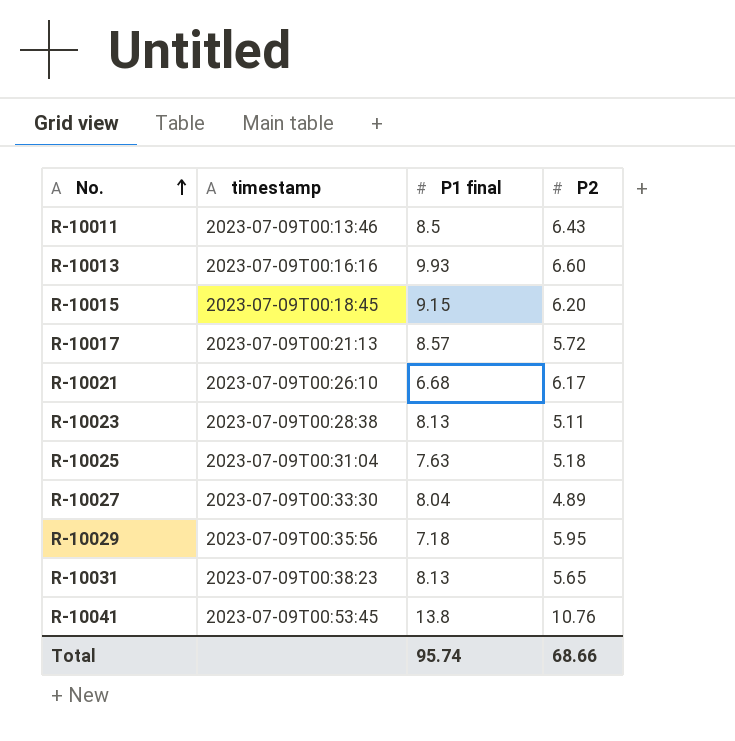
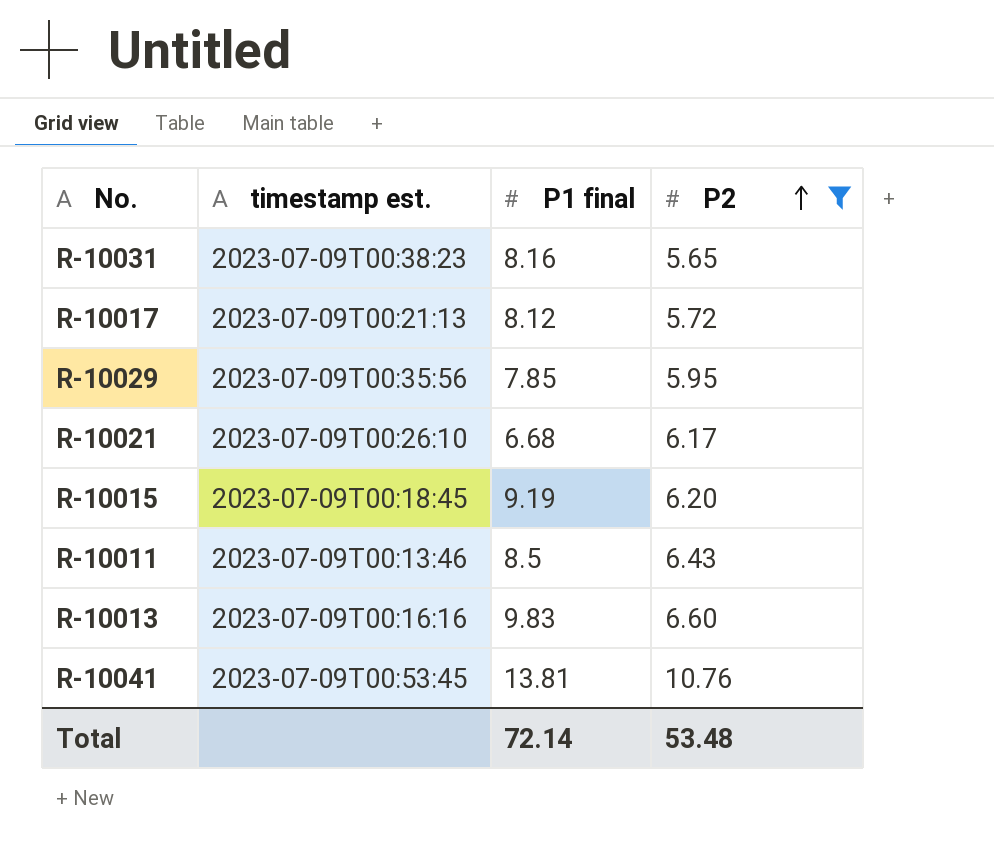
filter: none -> P2 >= 5.65
row order: No. ascending -> P2 ascending
column name: timestamp -> timestamp est.
R-10031 | P1 final: 8.13 -> 8.16
R-10017 | P1 final: 8.57 -> 8.12
R-10029 | P1 final: 7.18 -> 7.85
R-10015 | P1 final: 9.15 -> 9.19
R-10013 | P1 final: 9.93 -> 9.83
R-10041 | P1 final: 13.8 -> 13.81
Total | P1 final: 95.74 -> 72.14
Total | P2: 68.66 -> 53.48

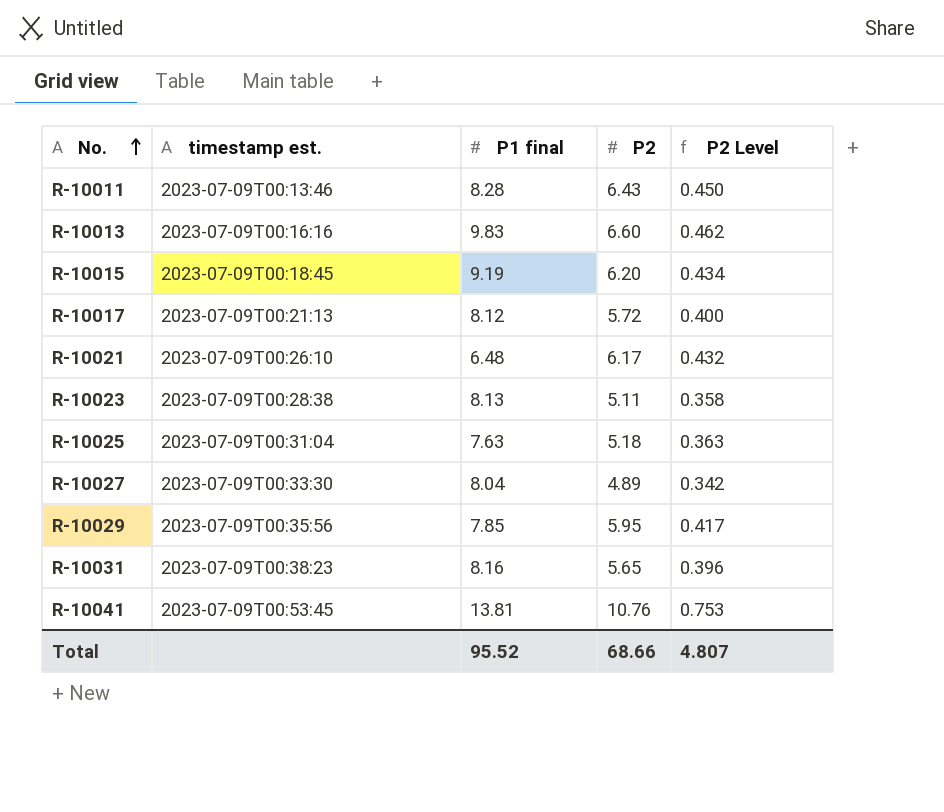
filter: P2 >= 5.65 -> none
row order: P2 ascending -> No. ascending
column P2 Level | formula: none -> [P2] * 0.07
R-10011 | P1 final: 8.5 -> 8.28
R-10021 | P1 final: 6.68 -> 6.48
Total | P1 final: 72.14 -> 95.52
Total | P2: 53.48 -> 68.66

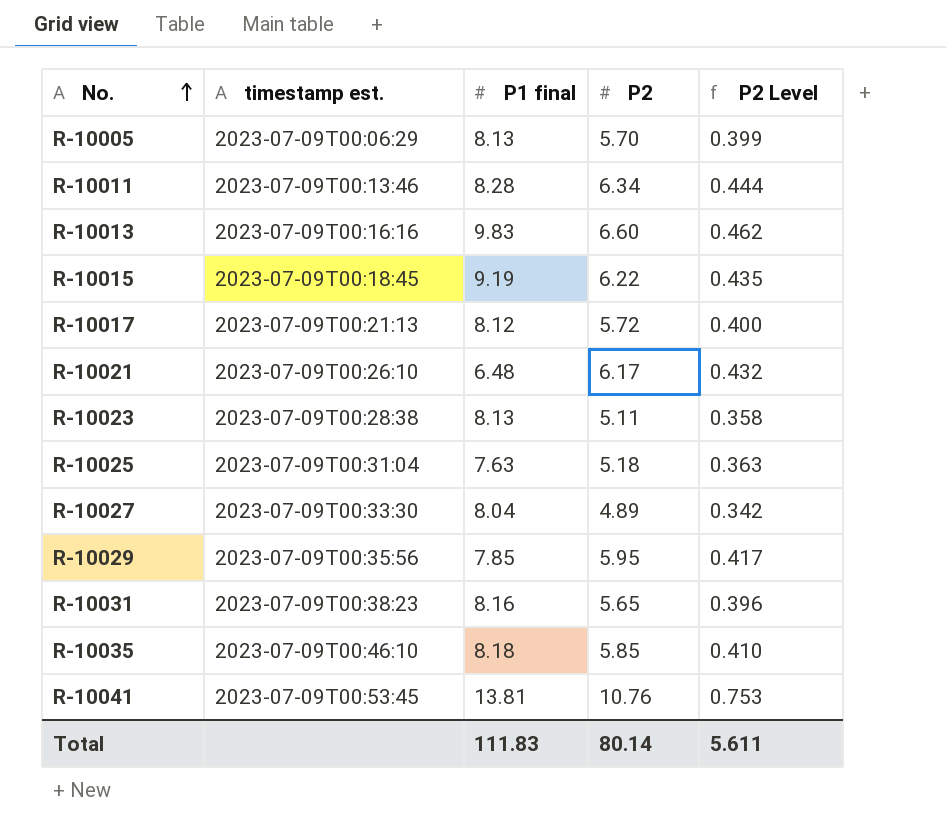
row R-10005: none -> 2023-07-09T00:06:29 | 8.13 | 5.70 | 0.399
R-10011 | P2: 6.43 -> 6.34
R-10011 | P2 Level: 0.450 -> 0.444
R-10015 | P2: 6.20 -> 6.22
R-10015 | P2 Level: 0.434 -> 0.435
row R-10035: none -> 2023-07-09T00:46:10 | 8.18 | 5.85 | 0.410
Total | P1 final: 95.52 -> 111.83
Total | P2: 68.66 -> 80.14
Total | P2 Level: 4.807 -> 5.611

